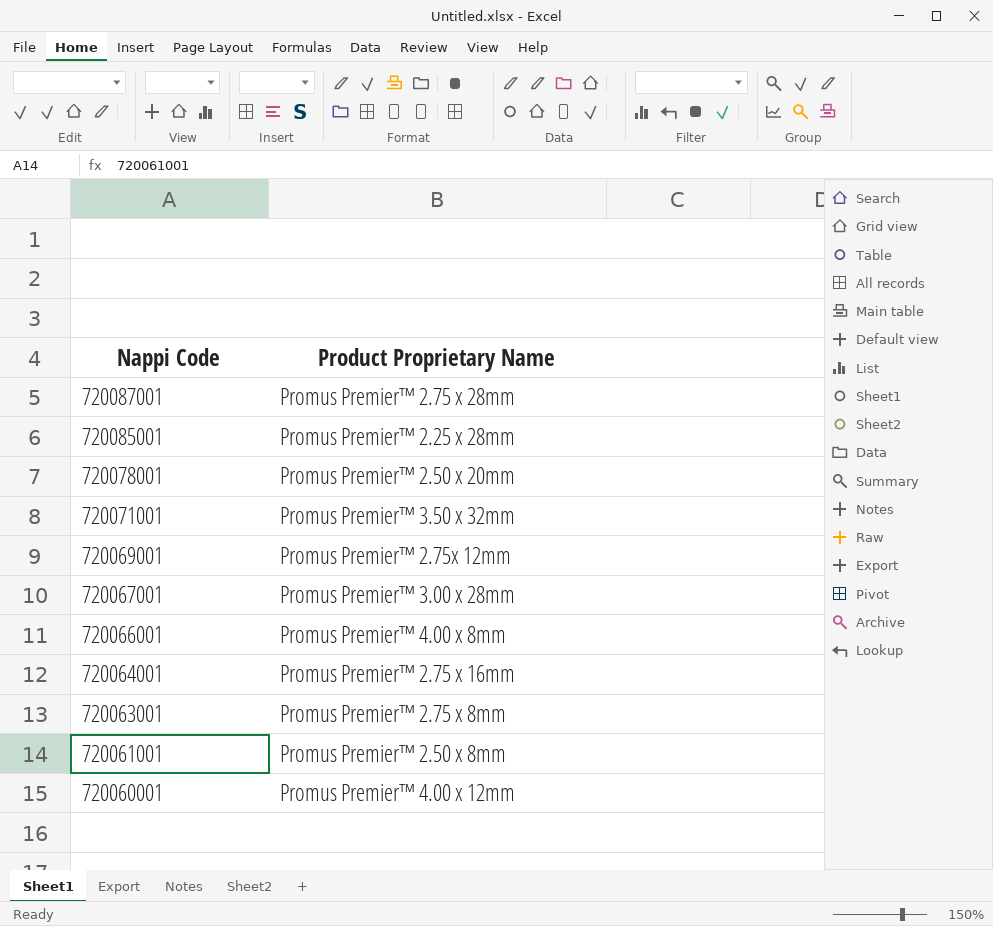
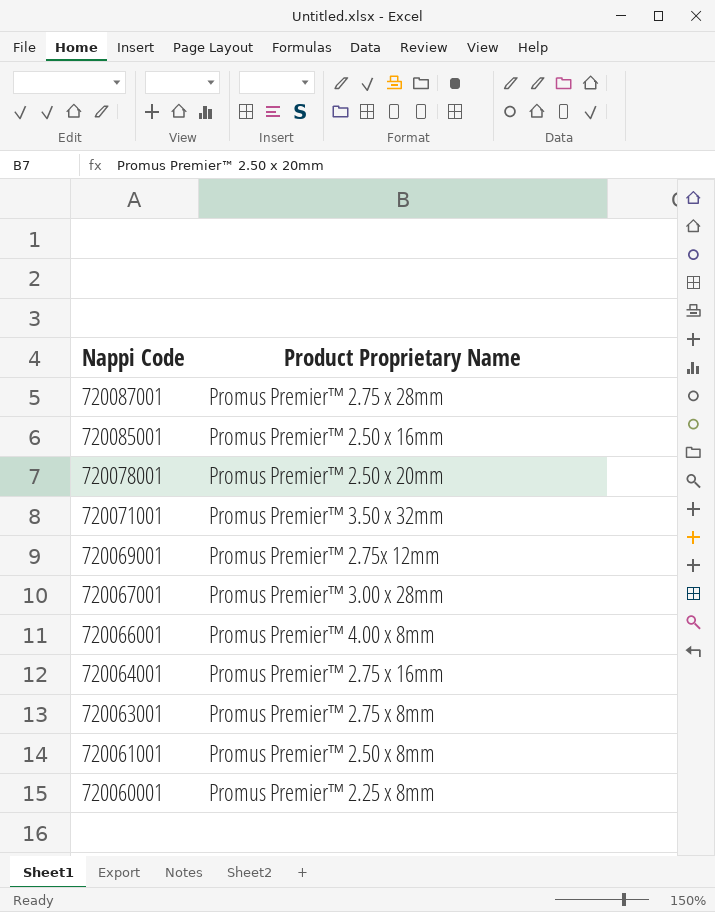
720085001 | Product Proprietary Name: Promus Premier™ 2.25 x 28mm -> Promus Premier™ 2.50 x 16mm
720060001 | Product Proprietary Name: Promus Premier™ 4.00 x 12mm -> Promus Premier™ 2.25 x 8mm

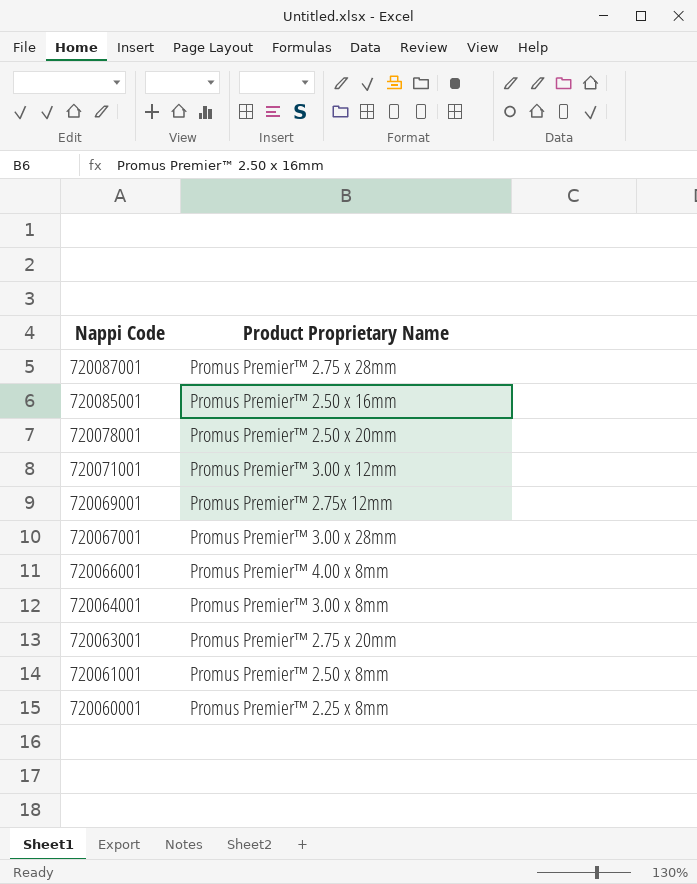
720071001 | Product Proprietary Name: Promus Premier™ 3.50 x 32mm -> Promus Premier™ 3.00 x 12mm
720064001 | Product Proprietary Name: Promus Premier™ 2.75 x 16mm -> Promus Premier™ 3.00 x 8mm
720063001 | Product Proprietary Name: Promus Premier™ 2.75 x 8mm -> Promus Premier™ 2.75 x 20mm

